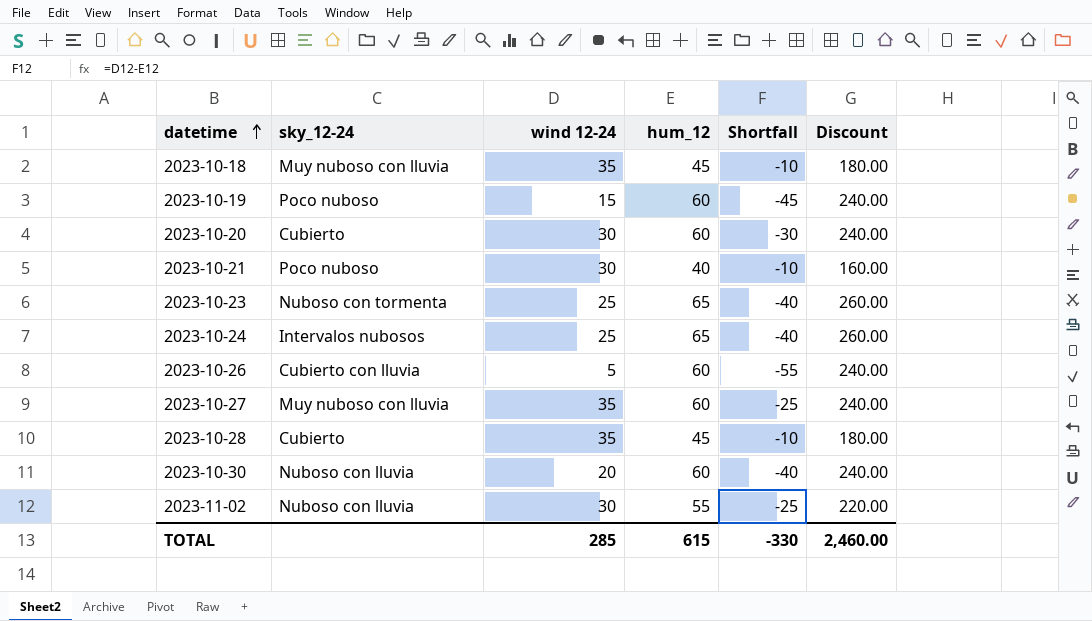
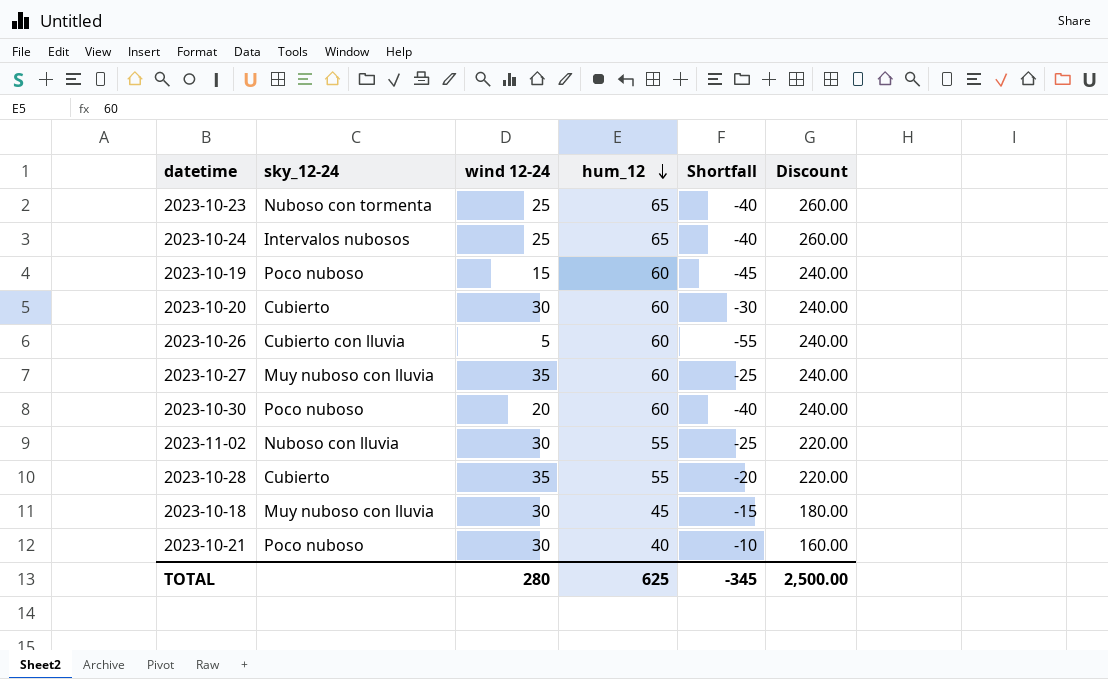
row order: datetime ascending -> hum_12 descending
2023-10-30 | sky_12-24: Nuboso con lluvia -> Poco nuboso
2023-10-28 | hum_12: 45 -> 55
2023-10-28 | Shortfall: -10 -> -20
2023-10-28 | Discount: 180.00 -> 220.00
2023-10-18 | wind 12-24: 35 -> 30
2023-10-18 | Shortfall: -10 -> -15
TOTAL | wind 12-24: 285 -> 280
TOTAL | hum_12: 615 -> 625
TOTAL | Shortfall: -330 -> -345
TOTAL | Discount: 2,460.00 -> 2,500.00

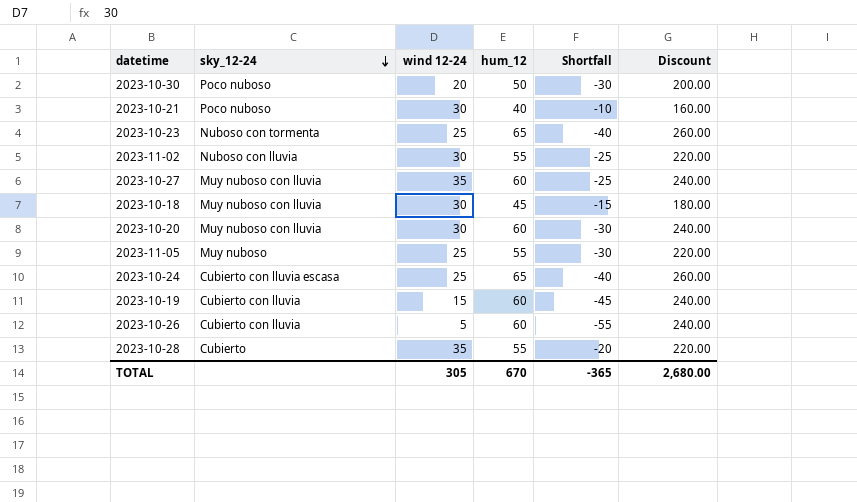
row order: hum_12 descending -> sky_12-24 descending
2023-10-30 | hum_12: 60 -> 50
2023-10-30 | Shortfall: -40 -> -30
2023-10-30 | Discount: 240.00 -> 200.00
2023-10-20 | sky_12-24: Cubierto -> Muy nuboso con lluvia
row 2023-11-05: none -> Muy nuboso | 25 | 55 | -30 | 220.00
2023-10-24 | sky_12-24: Intervalos nubosos -> Cubierto con lluvia escasa
2023-10-19 | sky_12-24: Poco nuboso -> Cubierto con lluvia
TOTAL | wind 12-24: 280 -> 305
TOTAL | hum_12: 625 -> 670
TOTAL | Shortfall: -345 -> -365
TOTAL | Discount: 2,500.00 -> 2,680.00

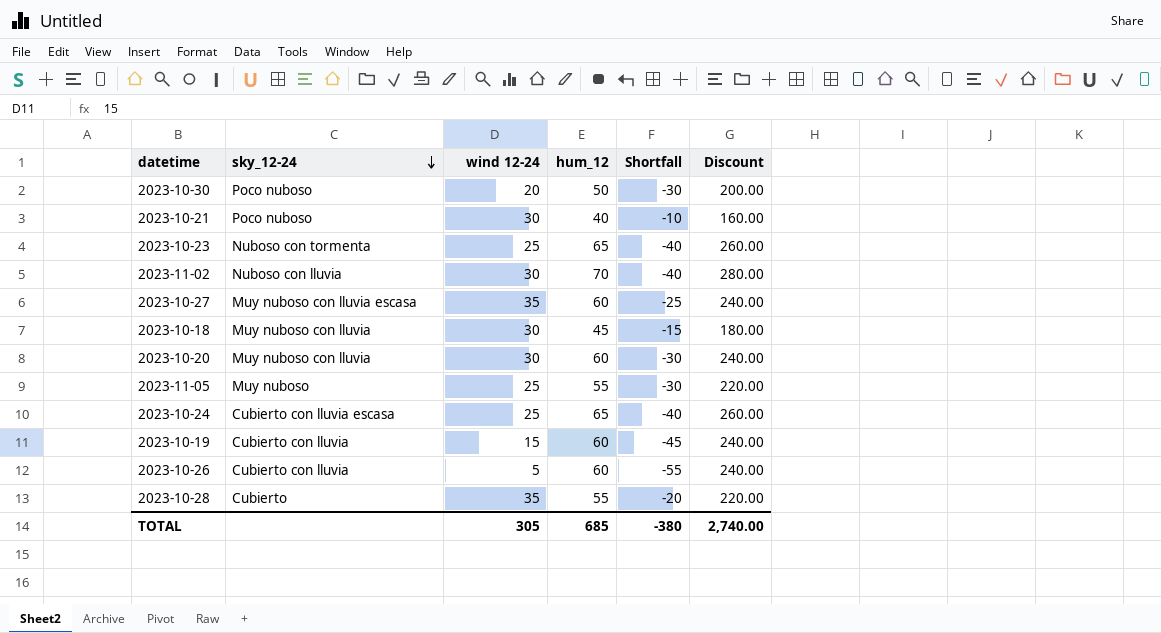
2023-11-02 | hum_12: 55 -> 70
2023-11-02 | Shortfall: -25 -> -40
2023-11-02 | Discount: 220.00 -> 280.00
2023-10-27 | sky_12-24: Muy nuboso con lluvia -> Muy nuboso con lluvia escasa
TOTAL | hum_12: 670 -> 685
TOTAL | Shortfall: -365 -> -380
TOTAL | Discount: 2,680.00 -> 2,740.00

